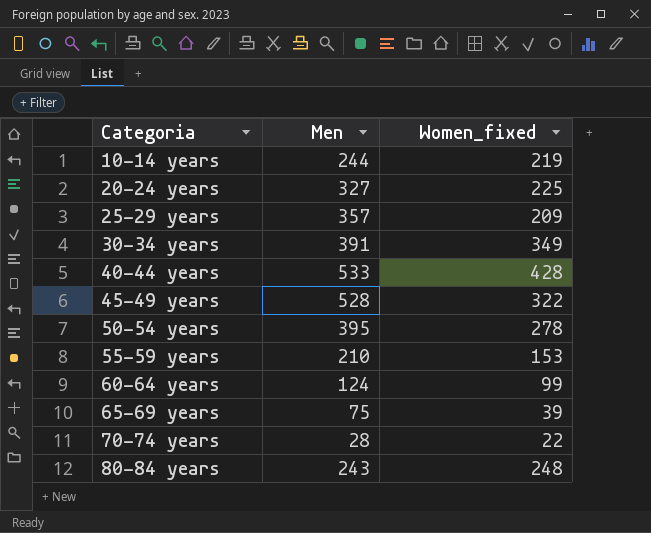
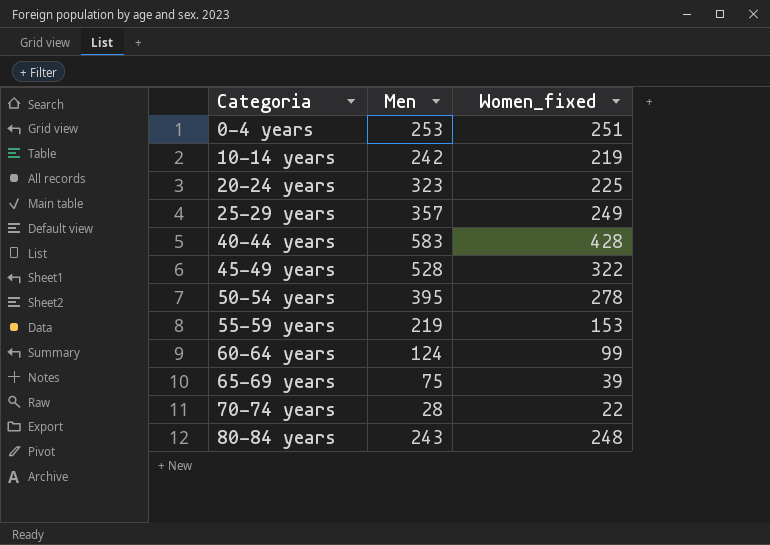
row 30-34 years: 391 | 349 -> none
row 0-4 years: none -> 253 | 251
10-14 years | Men: 244 -> 242
20-24 years | Men: 327 -> 323
25-29 years | Women_fixed: 209 -> 249
40-44 years | Men: 533 -> 583
55-59 years | Men: 210 -> 219

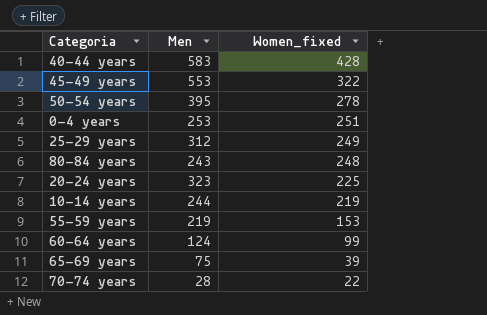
row order: Categoria ascending -> Women_fixed descending
45-49 years | Men: 528 -> 553
25-29 years | Men: 357 -> 312
10-14 years | Men: 242 -> 244

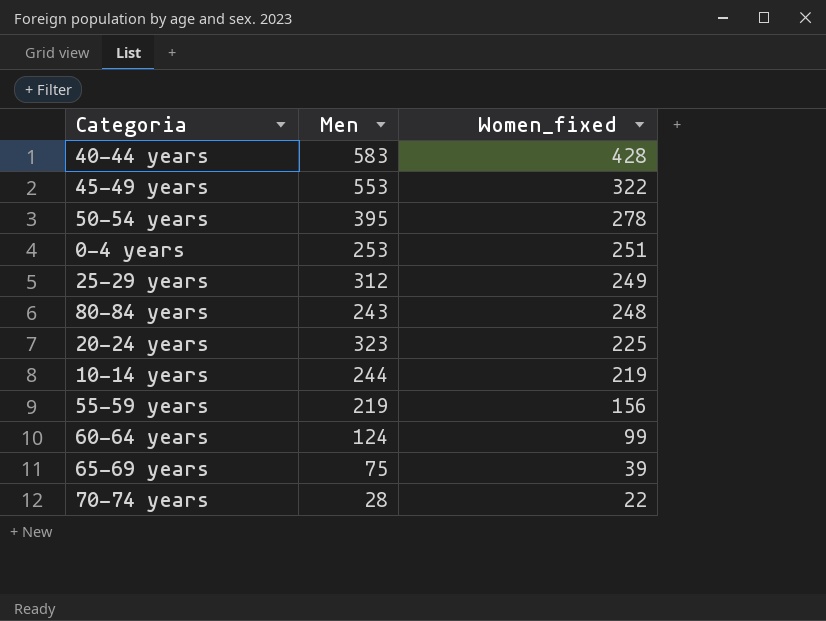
55-59 years | Women_fixed: 153 -> 156

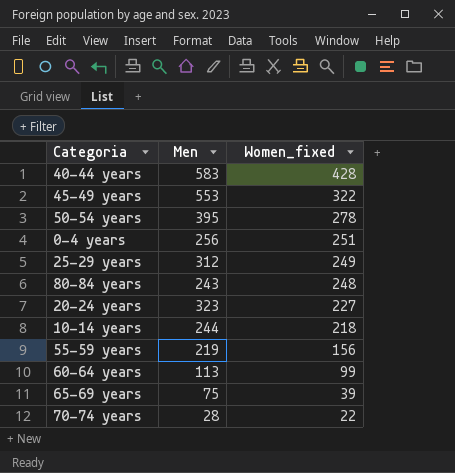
0-4 years | Men: 253 -> 256
20-24 years | Women_fixed: 225 -> 227
10-14 years | Women_fixed: 219 -> 218
60-64 years | Men: 124 -> 113

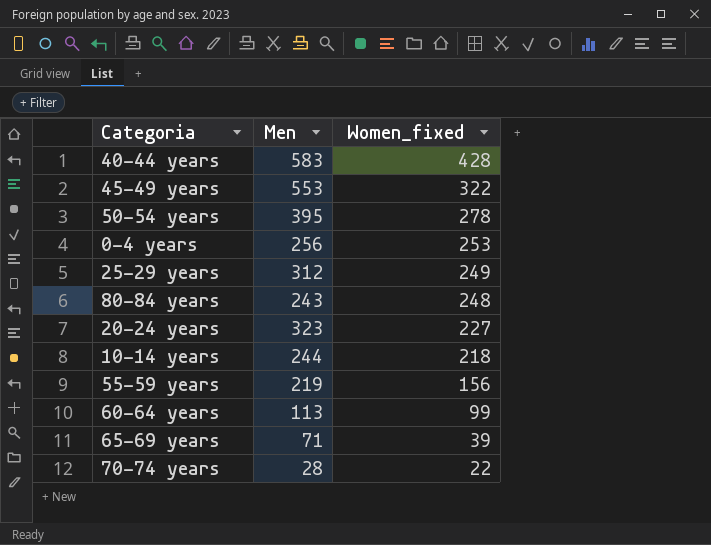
0-4 years | Women_fixed: 251 -> 253
65-69 years | Men: 75 -> 71

